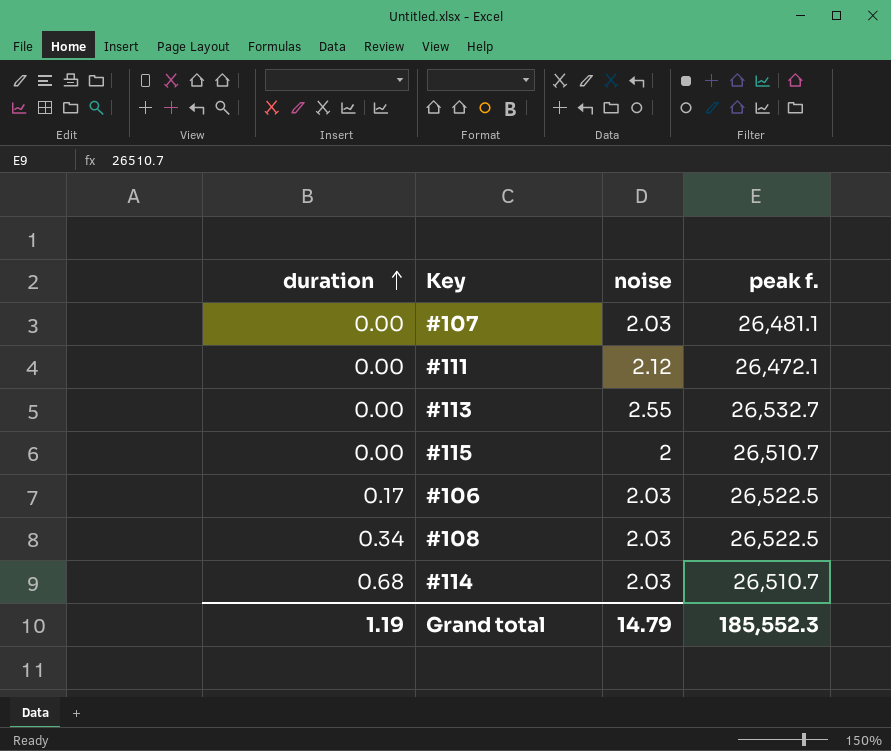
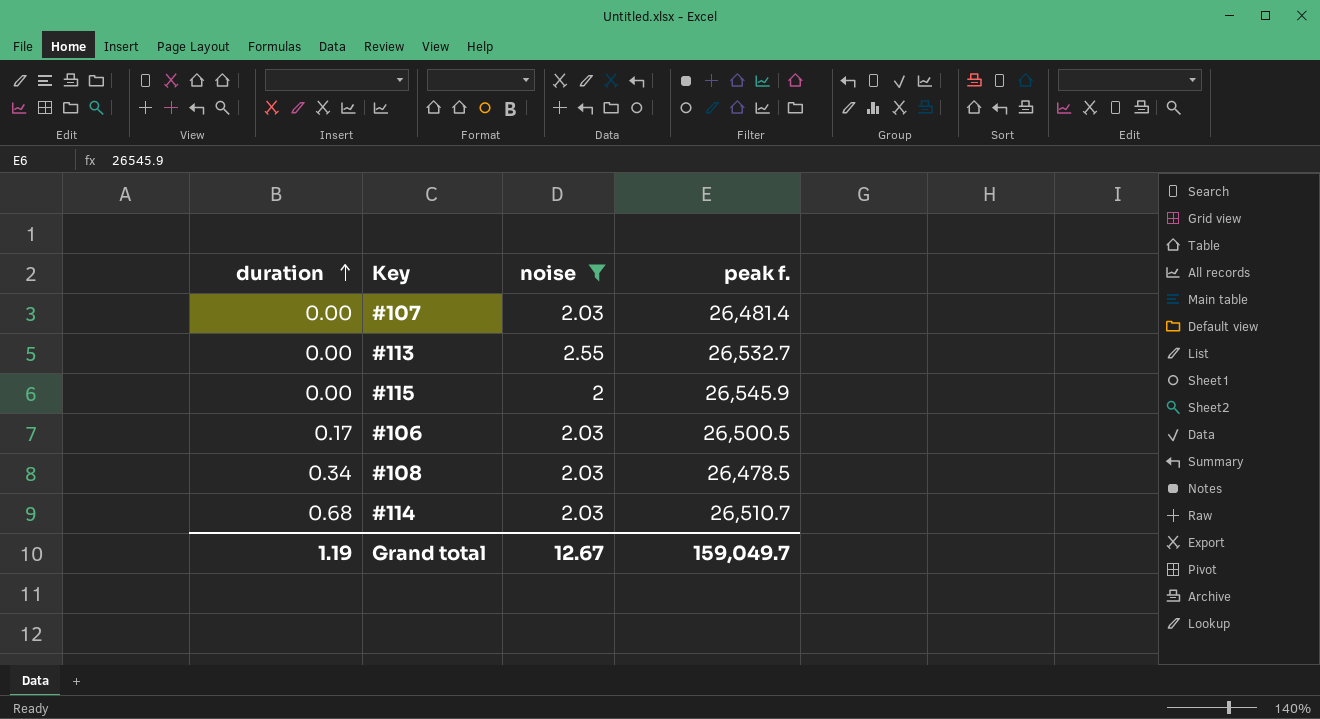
filter: none -> noise != 2.12
#107 | peak f.: 26,481.1 -> 26,481.4
#115 | peak f.: 26,510.7 -> 26,545.9
#106 | peak f.: 26,522.5 -> 26,500.5
#108 | peak f.: 26,522.5 -> 26,478.5
Grand total | noise: 14.79 -> 12.67
Grand total | peak f.: 185,552.3 -> 159,049.7

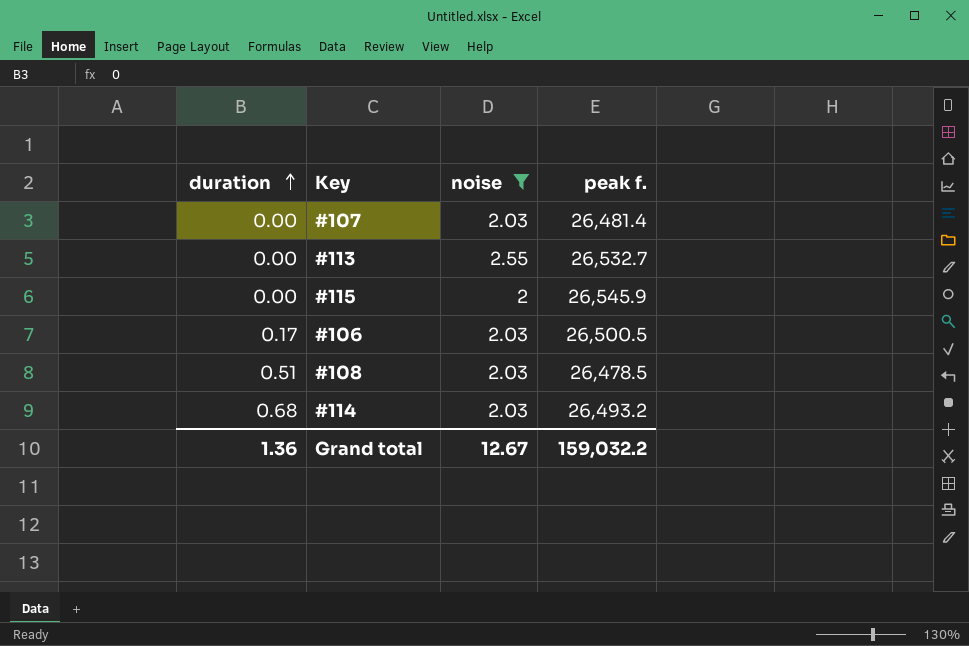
#108 | duration: 0.34 -> 0.51
#114 | peak f.: 26,510.7 -> 26,493.2
Grand total | duration: 1.19 -> 1.36
Grand total | peak f.: 159,049.7 -> 159,032.2

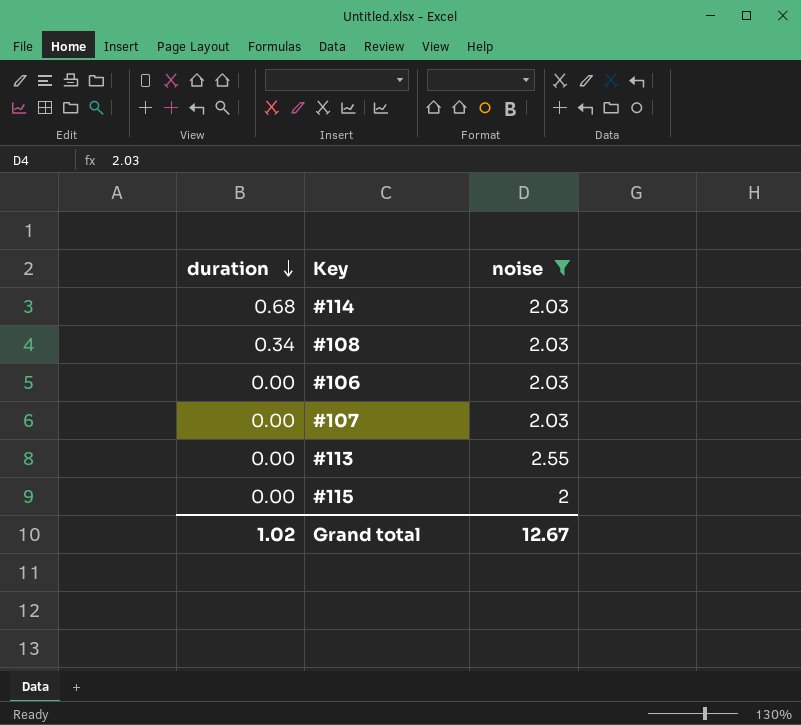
row order: duration ascending -> duration descending
column peak f. | position: 4 -> none
#108 | duration: 0.51 -> 0.34
#106 | duration: 0.17 -> 0.00
Grand total | duration: 1.36 -> 1.02

